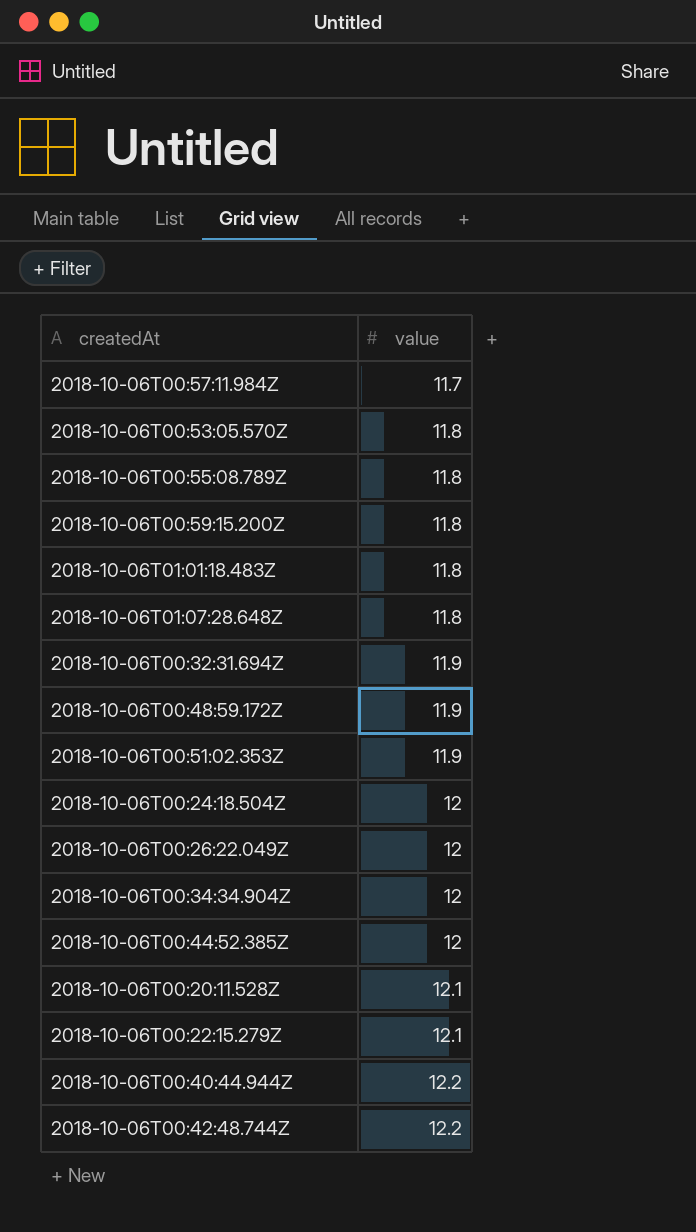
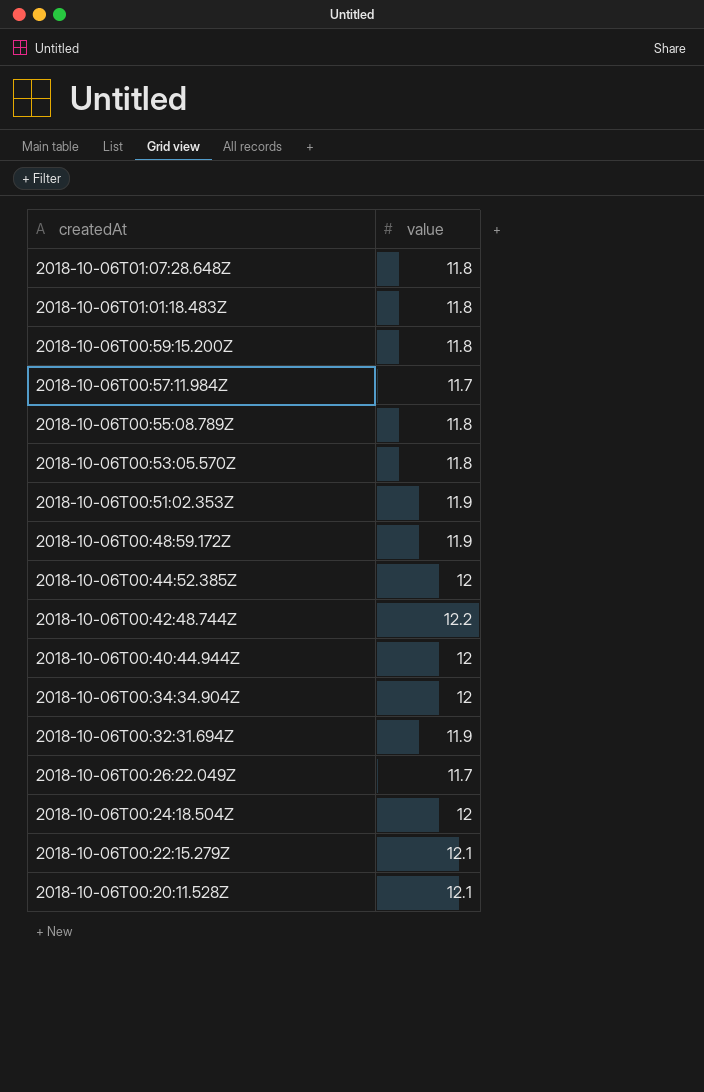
row order: value ascending -> createdAt descending
2018-10-06T00:40:44.944Z | value: 12.2 -> 12
2018-10-06T00:26:22.049Z | value: 12 -> 11.7

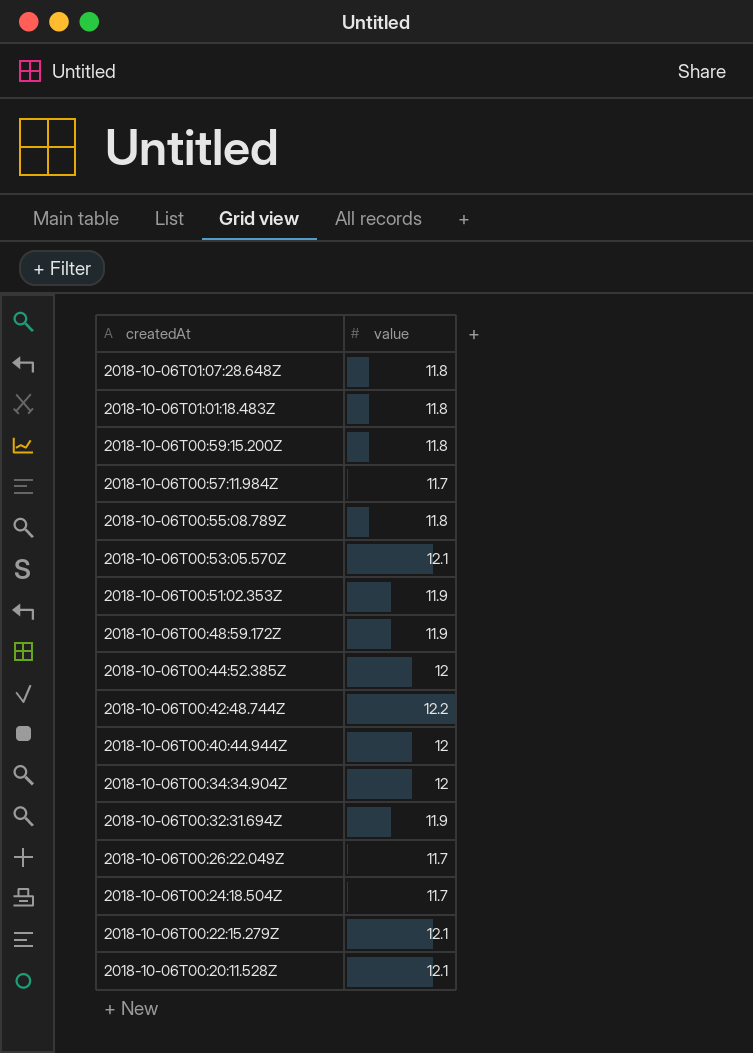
2018-10-06T00:53:05.570Z | value: 11.8 -> 12.1
2018-10-06T00:24:18.504Z | value: 12 -> 11.7

